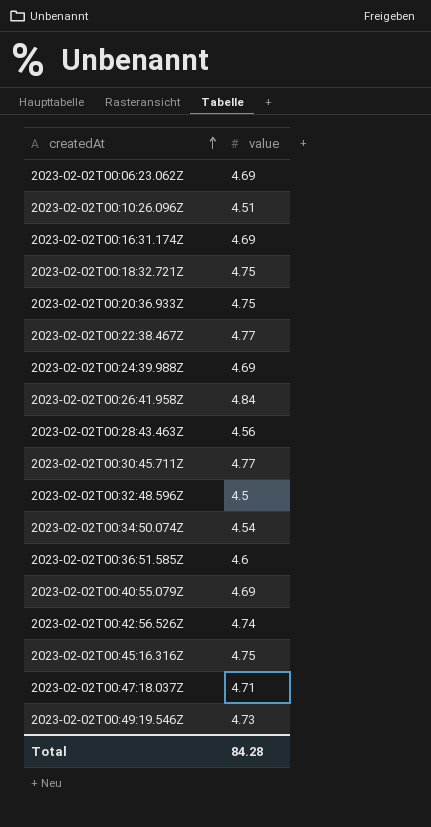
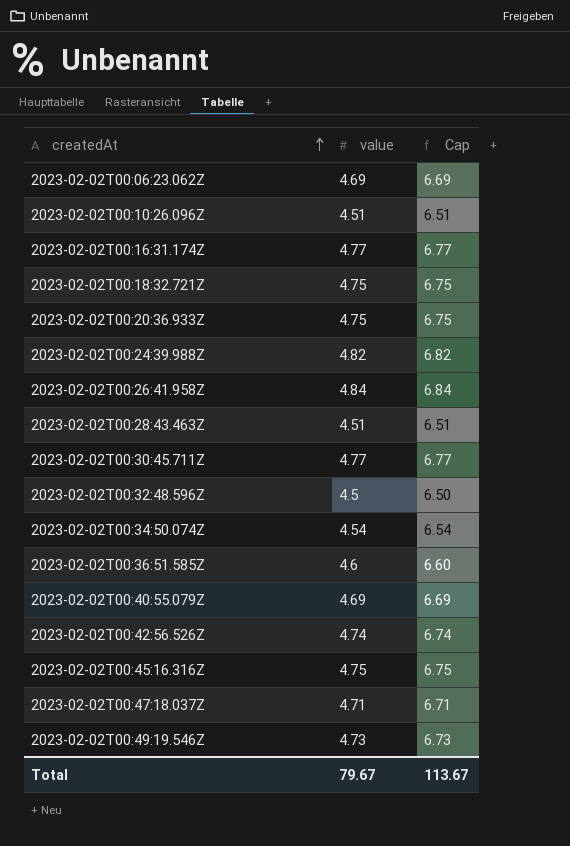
column Cap | formula: none -> [value] + 2
row 2023-02-02T00:22:38.467Z: 4.77 -> none
2023-02-02T00:16:31.174Z | value: 4.69 -> 4.77
2023-02-02T00:24:39.988Z | value: 4.69 -> 4.82
2023-02-02T00:28:43.463Z | value: 4.56 -> 4.51
Total | value: 84.28 -> 79.67

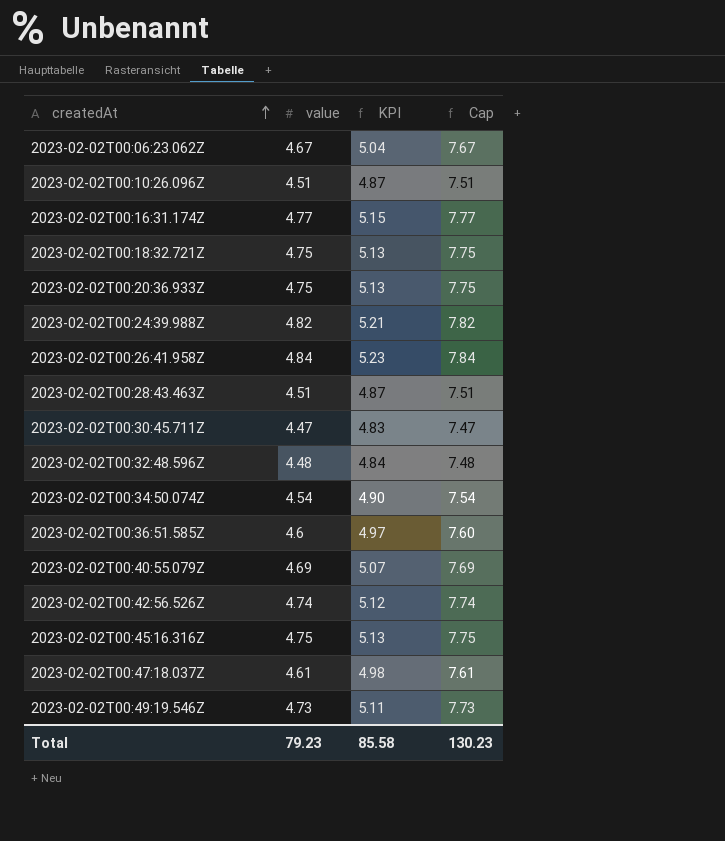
column KPI | formula: none -> [value] * 1.08
column Cap | formula: [value] + 2 -> [value] + 3
2023-02-02T00:06:23.062Z | value: 4.69 -> 4.67
2023-02-02T00:30:45.711Z | value: 4.77 -> 4.47
2023-02-02T00:32:48.596Z | value: 4.5 -> 4.48
2023-02-02T00:47:18.037Z | value: 4.71 -> 4.61
Total | value: 79.67 -> 79.23
Total | Cap: 113.67 -> 130.23

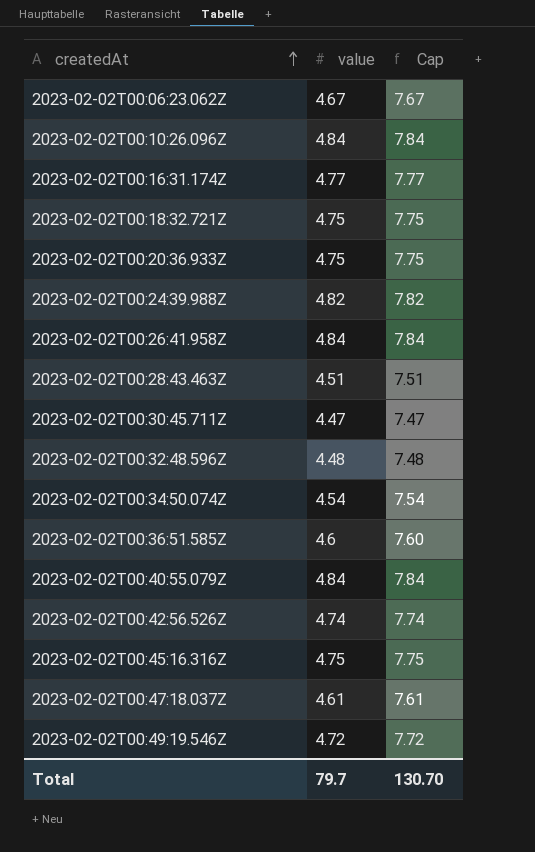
column KPI | formula: [value] * 1.08 -> none
2023-02-02T00:10:26.096Z | value: 4.51 -> 4.84
2023-02-02T00:10:26.096Z | Cap: 7.51 -> 7.84
2023-02-02T00:40:55.079Z | value: 4.69 -> 4.84
2023-02-02T00:40:55.079Z | Cap: 7.69 -> 7.84
2023-02-02T00:49:19.546Z | value: 4.73 -> 4.72
2023-02-02T00:49:19.546Z | Cap: 7.73 -> 7.72
Total | value: 79.23 -> 79.7
Total | Cap: 130.23 -> 130.70

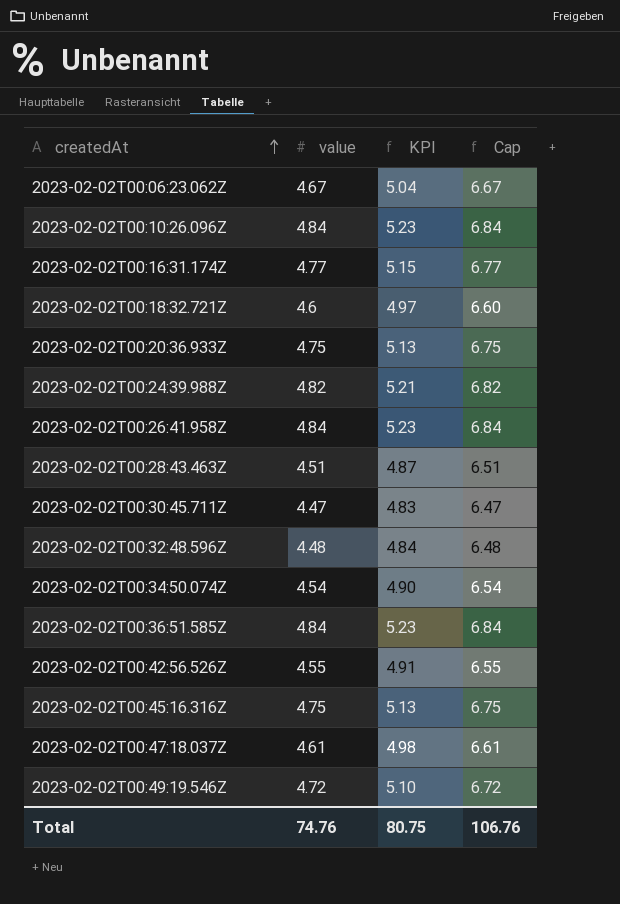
column KPI | formula: none -> [value] * 1.08
column Cap | formula: [value] + 3 -> [value] + 2
row 2023-02-02T00:40:55.079Z: 4.84 | 7.84 -> none
2023-02-02T00:18:32.721Z | value: 4.75 -> 4.6
2023-02-02T00:36:51.585Z | value: 4.6 -> 4.84
2023-02-02T00:42:56.526Z | value: 4.74 -> 4.55
Total | value: 79.7 -> 74.76
Total | Cap: 130.70 -> 106.76

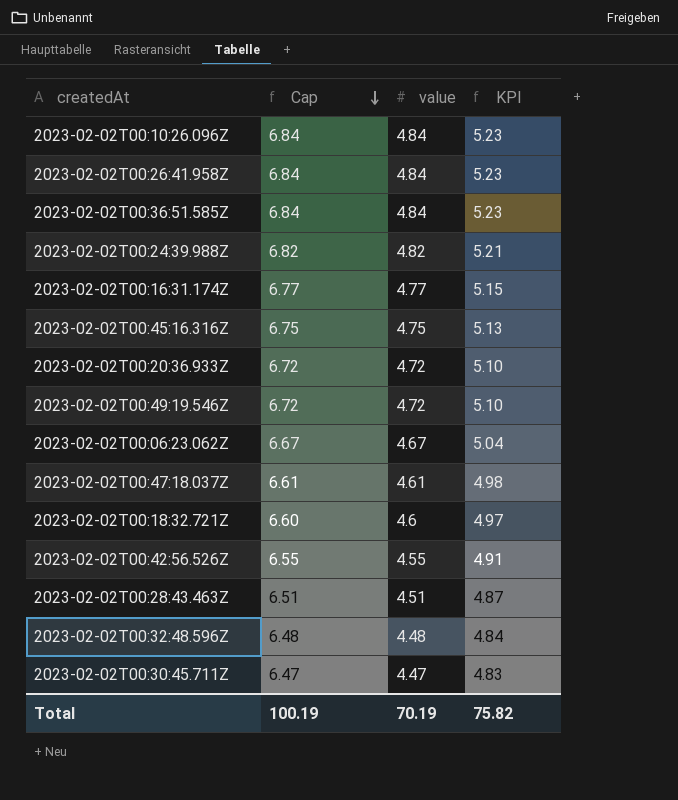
row order: createdAt ascending -> Cap descending
column Cap | position: 4 -> 2
row 2023-02-02T00:34:50.074Z: 4.54 | 4.90 | 6.54 -> none
2023-02-02T00:20:36.933Z | Cap: 6.75 -> 6.72
2023-02-02T00:20:36.933Z | value: 4.75 -> 4.72
2023-02-02T00:20:36.933Z | KPI: 5.13 -> 5.10
Total | Cap: 106.76 -> 100.19
Total | value: 74.76 -> 70.19
Total | KPI: 80.75 -> 75.82

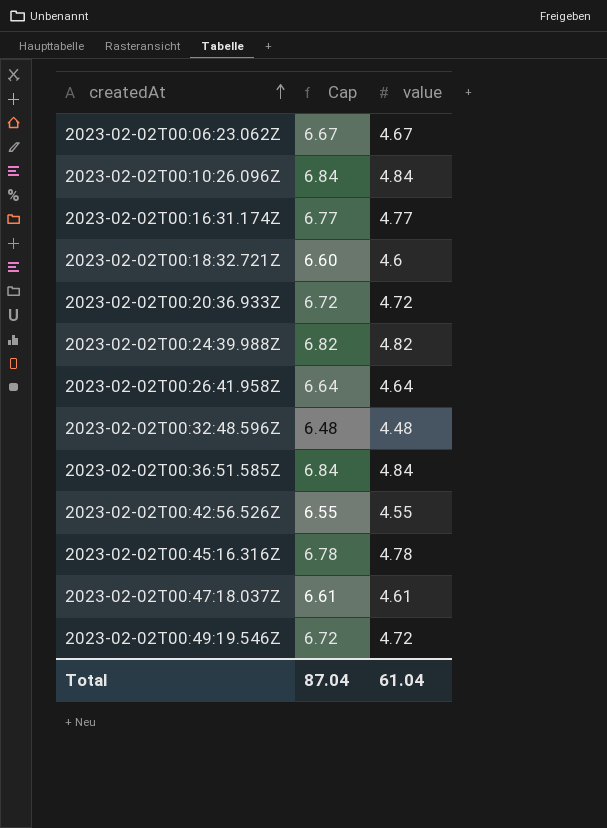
row order: Cap descending -> createdAt ascending
column KPI | formula: [value] * 1.08 -> none
row 2023-02-02T00:28:43.463Z: 6.51 | 4.51 | 4.87 -> none
row 2023-02-02T00:30:45.711Z: 6.47 | 4.47 | 4.83 -> none
2023-02-02T00:26:41.958Z | Cap: 6.84 -> 6.64
2023-02-02T00:26:41.958Z | value: 4.84 -> 4.64
2023-02-02T00:45:16.316Z | Cap: 6.75 -> 6.78
2023-02-02T00:45:16.316Z | value: 4.75 -> 4.78
Total | Cap: 100.19 -> 87.04
Total | value: 70.19 -> 61.04

